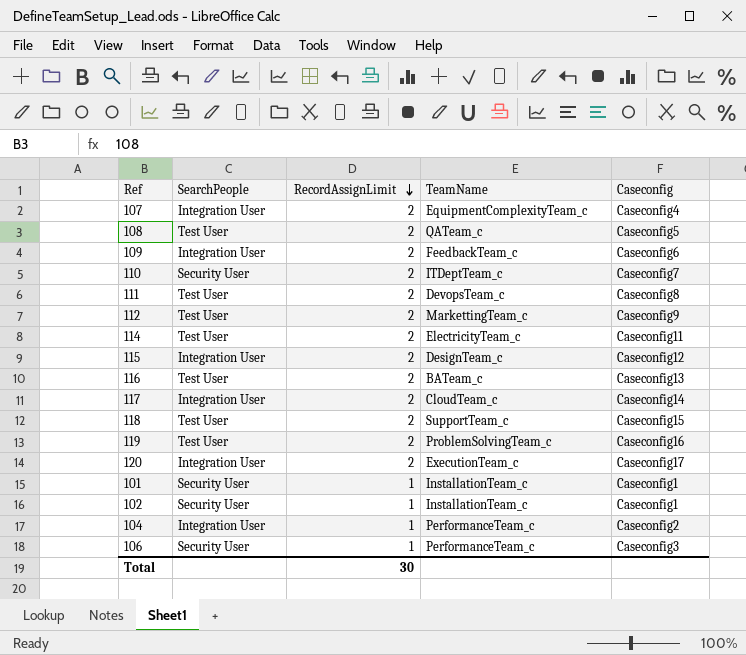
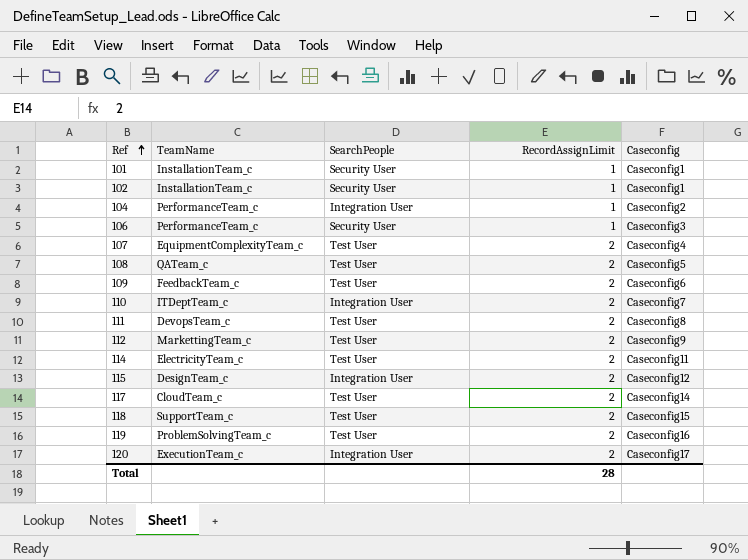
row order: RecordAssignLimit descending -> Ref ascending
column TeamName | position: 4 -> 2
row 116: Test User | 2 | BATeam_c | Caseconfig13 -> none
107 | SearchPeople: Integration User -> Test User
109 | SearchPeople: Integration User -> Test User
110 | SearchPeople: Security User -> Integration User
117 | SearchPeople: Integration User -> Test User
Total | RecordAssignLimit: 30 -> 28

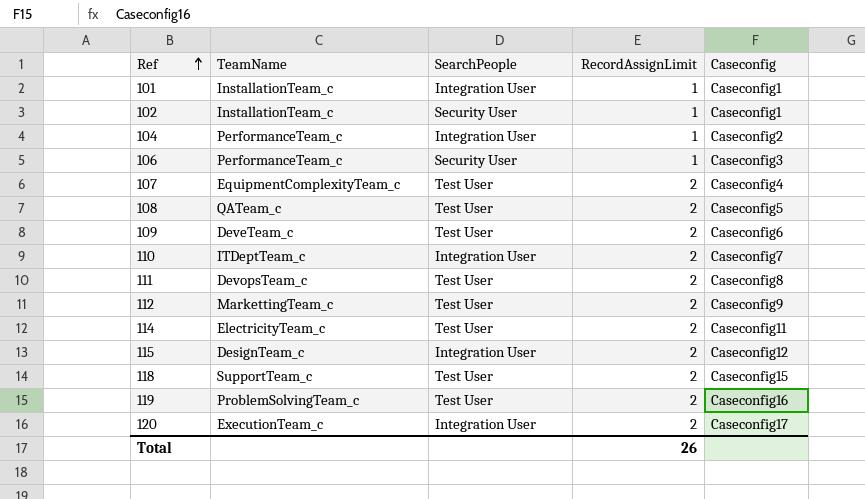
row 117: CloudTeam_c | Test User | 2 | Caseconfig14 -> none
101 | SearchPeople: Security User -> Integration User
109 | TeamName: FeedbackTeam_c -> DeveTeam_c
Total | RecordAssignLimit: 28 -> 26

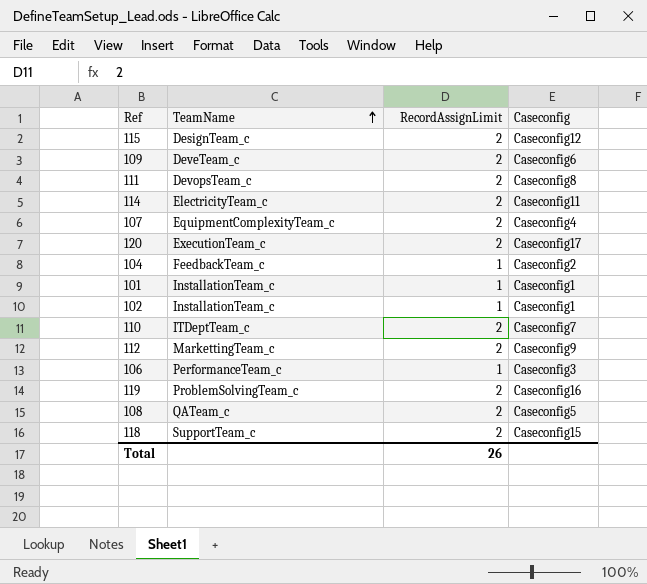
row order: Ref ascending -> TeamName ascending
column SearchPeople | position: 3 -> none
104 | TeamName: PerformanceTeam_c -> FeedbackTeam_c

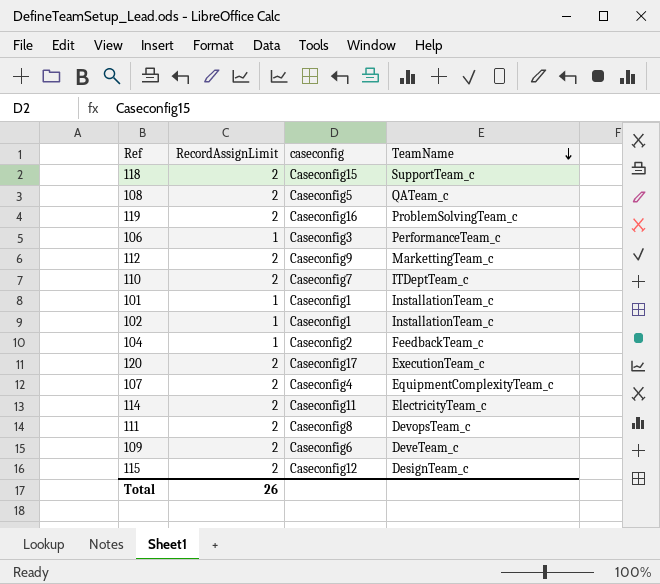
row order: TeamName ascending -> TeamName descending
column name: Caseconfig -> caseconfig
column TeamName | position: 2 -> 4

